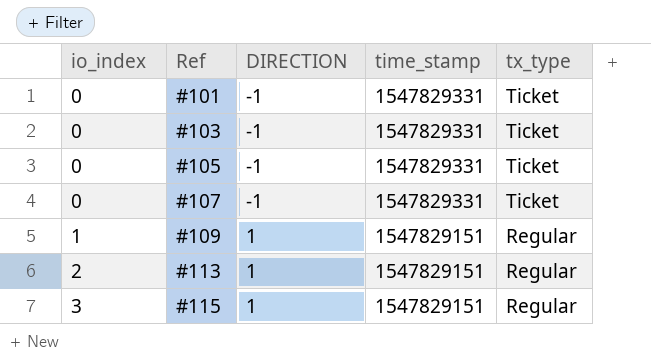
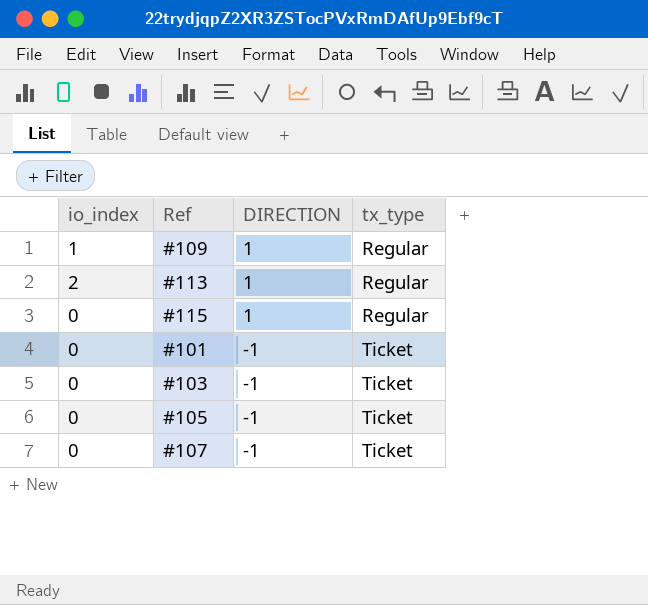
row order: io_index ascending -> DIRECTION descending
column time_stamp | position: 4 -> none
#115 | io_index: 3 -> 0

